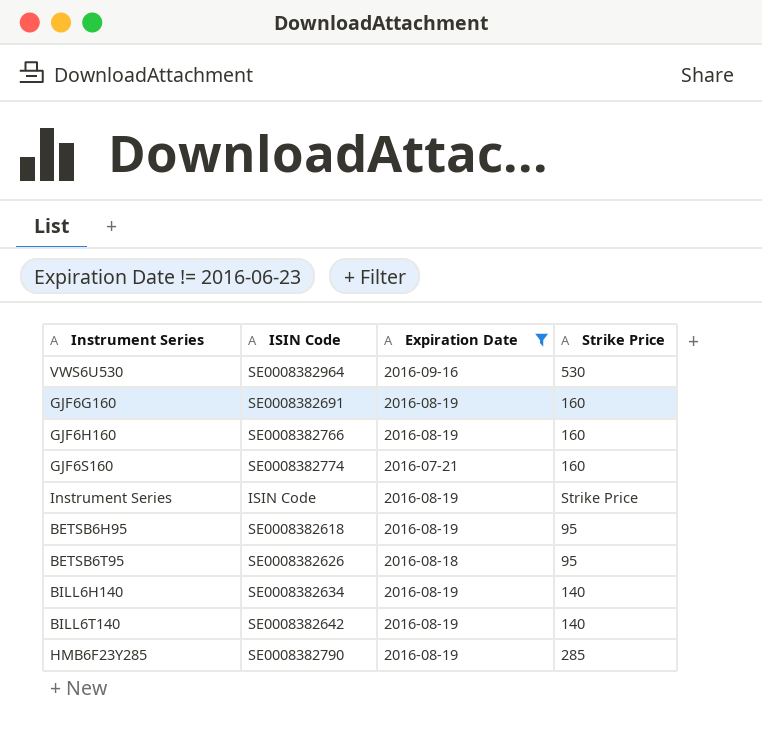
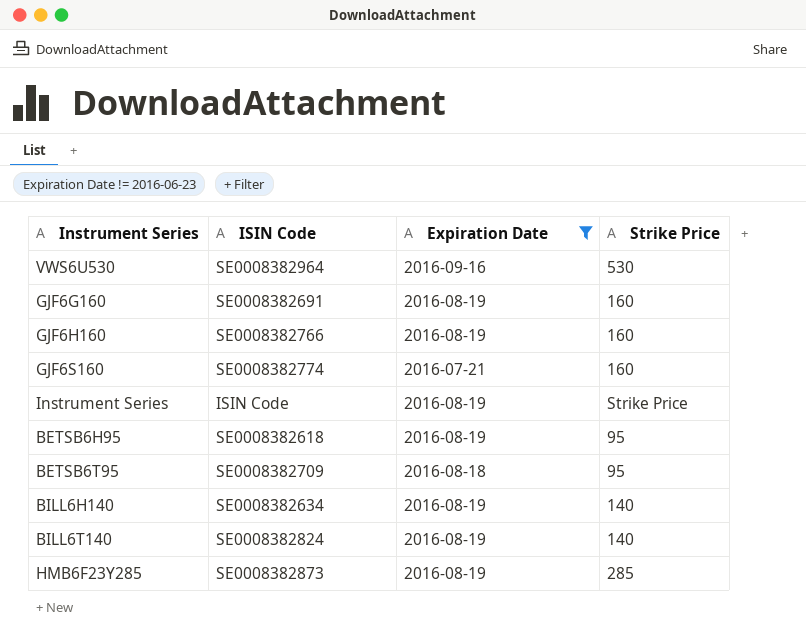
BETSB6T95 | ISIN Code: SE0008382626 -> SE0008382709
BILL6T140 | ISIN Code: SE0008382642 -> SE0008382824
HMB6F23Y285 | ISIN Code: SE0008382790 -> SE0008382873

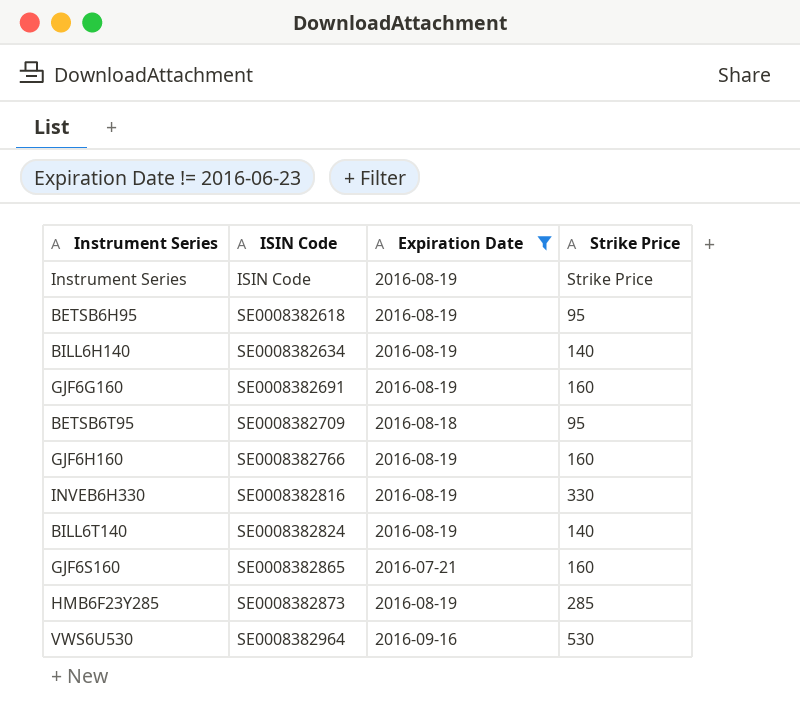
row order: none -> ISIN Code ascending
row INVEB6H330: none -> SE0008382816 | 2016-08-19 | 330
GJF6S160 | ISIN Code: SE0008382774 -> SE0008382865

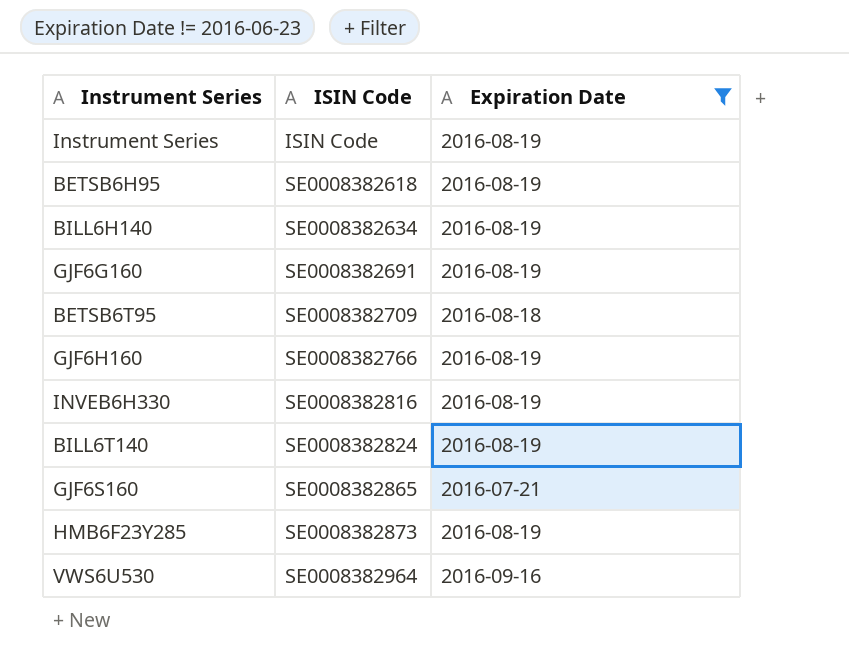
column Strike Price | position: 4 -> none

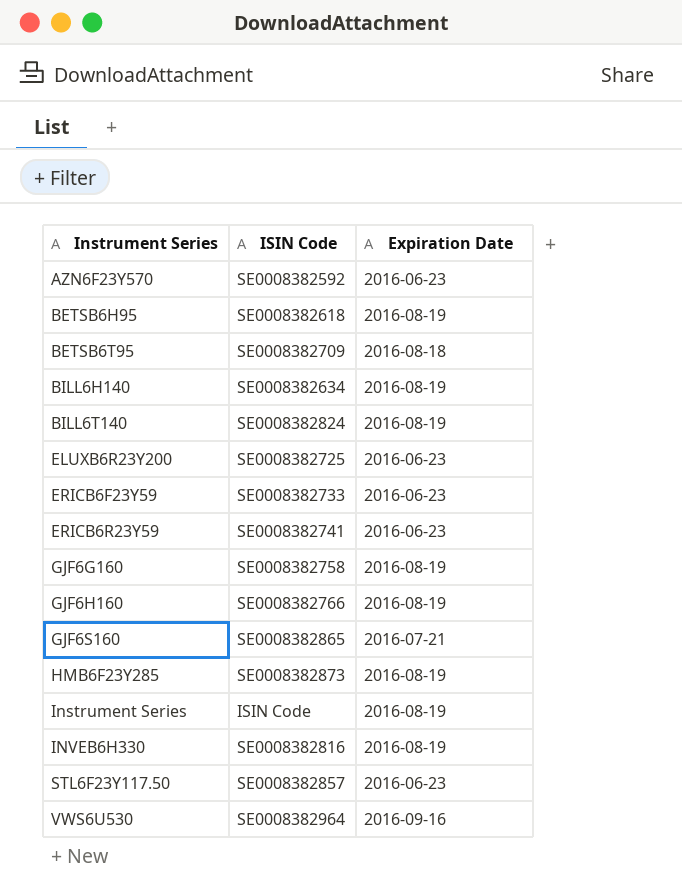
filter: Expiration Date != 2016-06-23 -> none
row order: ISIN Code ascending -> Instrument Series ascending
GJF6G160 | ISIN Code: SE0008382691 -> SE0008382758

